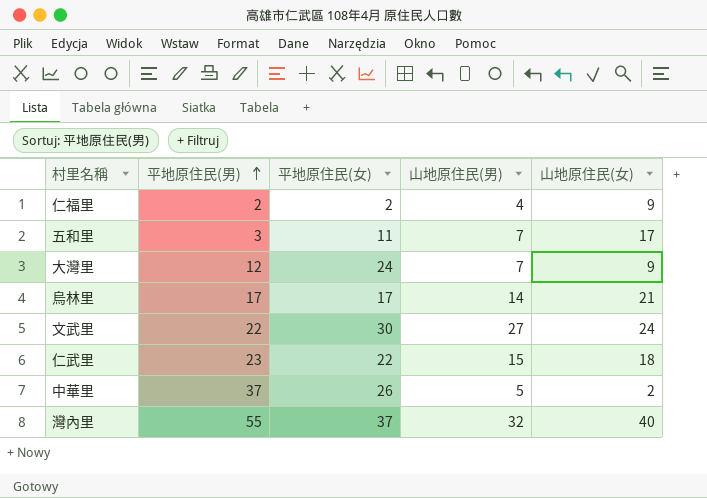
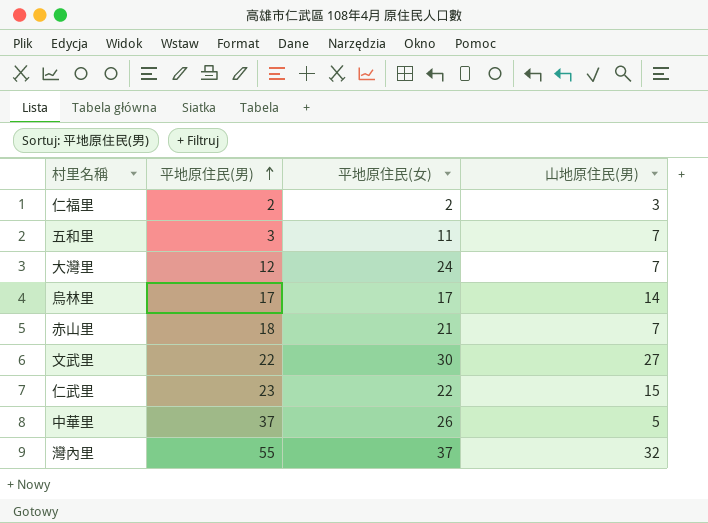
column 山地原住民(女) | position: 5 -> none
仁福里 | 山地原住民(男): 4 -> 3
row 赤山里: none -> 18 | 21 | 7

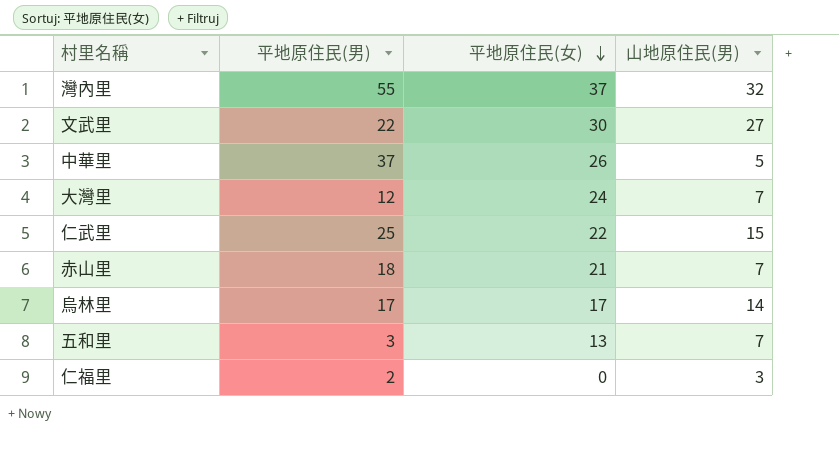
row order: 平地原住民(男) ascending -> 平地原住民(女) descending
仁武里 | 平地原住民(男): 23 -> 25
五和里 | 平地原住民(女): 11 -> 13
仁福里 | 平地原住民(女): 2 -> 0

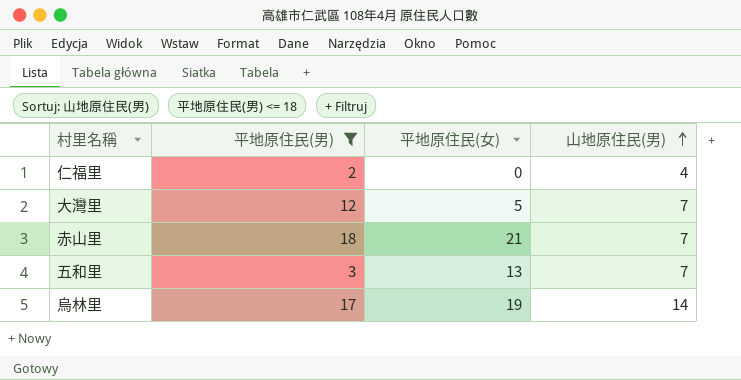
filter: none -> 平地原住民(男) <= 18
row order: 平地原住民(女) descending -> 山地原住民(男) ascending
仁福里 | 山地原住民(男): 3 -> 4
大灣里 | 平地原住民(女): 24 -> 5
烏林里 | 平地原住民(女): 17 -> 19

